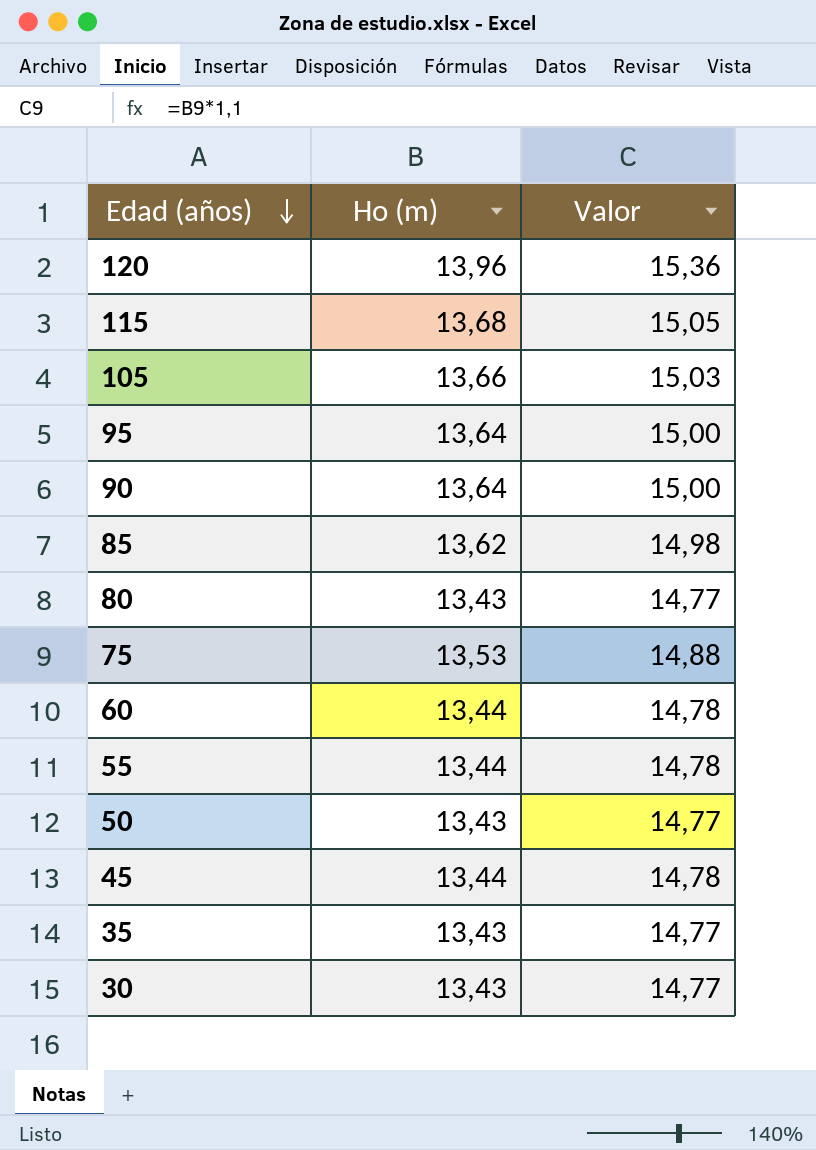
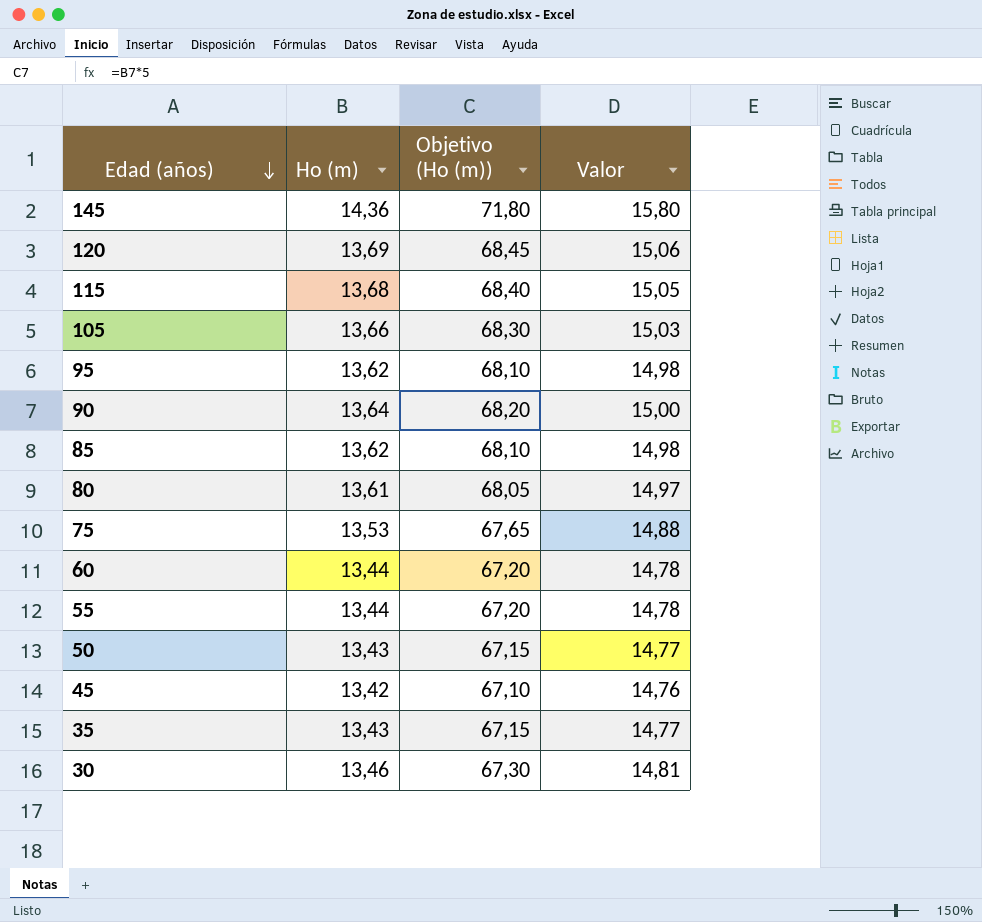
column Objetivo (Ho (m)) | formula: none -> [Ho (m)] * 5
row 145: none -> 14,36 | 71,80 | 15,80
120 | Ho (m): 13,96 -> 13,69
120 | Valor: 15,36 -> 15,06
95 | Ho (m): 13,64 -> 13,62
95 | Valor: 15,00 -> 14,98
80 | Ho (m): 13,43 -> 13,61
80 | Valor: 14,77 -> 14,97
45 | Ho (m): 13,44 -> 13,42
45 | Valor: 14,78 -> 14,76
30 | Ho (m): 13,43 -> 13,46
30 | Valor: 14,77 -> 14,81

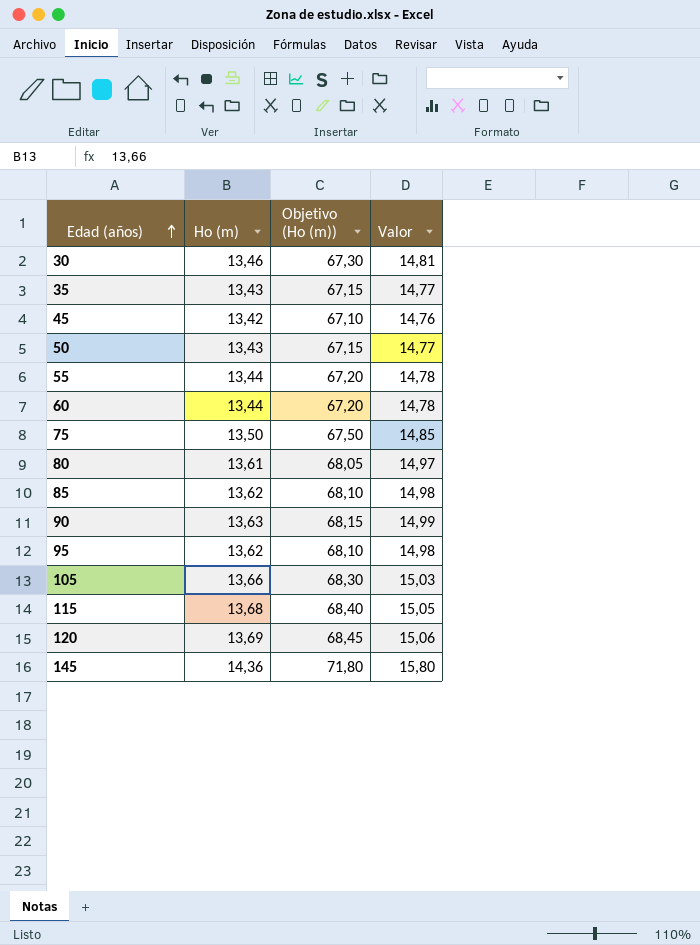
row order: Edad (años) descending -> Edad (años) ascending
75 | Ho (m): 13,53 -> 13,50
75 | Objetivo (Ho (m)): 67,65 -> 67,50
75 | Valor: 14,88 -> 14,85
90 | Ho (m): 13,64 -> 13,63
90 | Objetivo (Ho (m)): 68,20 -> 68,15
90 | Valor: 15,00 -> 14,99

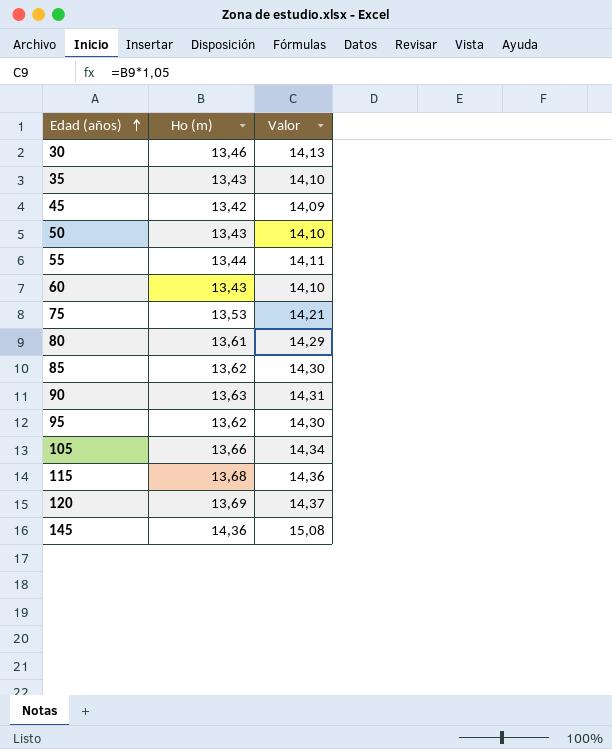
column Objetivo (Ho (m)) | formula: [Ho (m)] * 5 -> none
column Valor | formula: [Ho (m)] * 1,1 -> [Ho (m)] * 1,05
60 | Ho (m): 13,44 -> 13,43
75 | Ho (m): 13,50 -> 13,53

